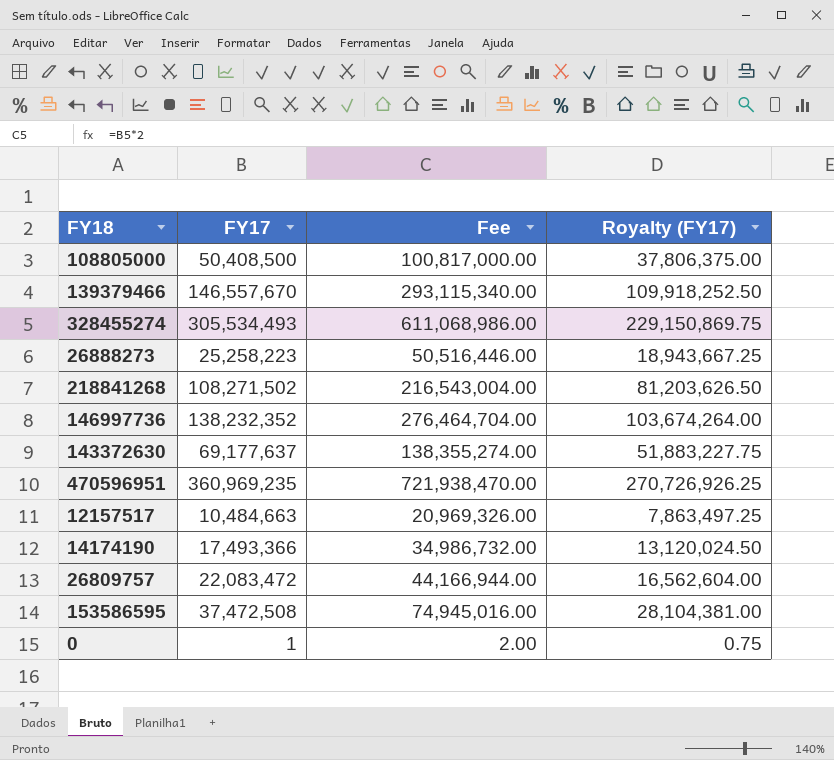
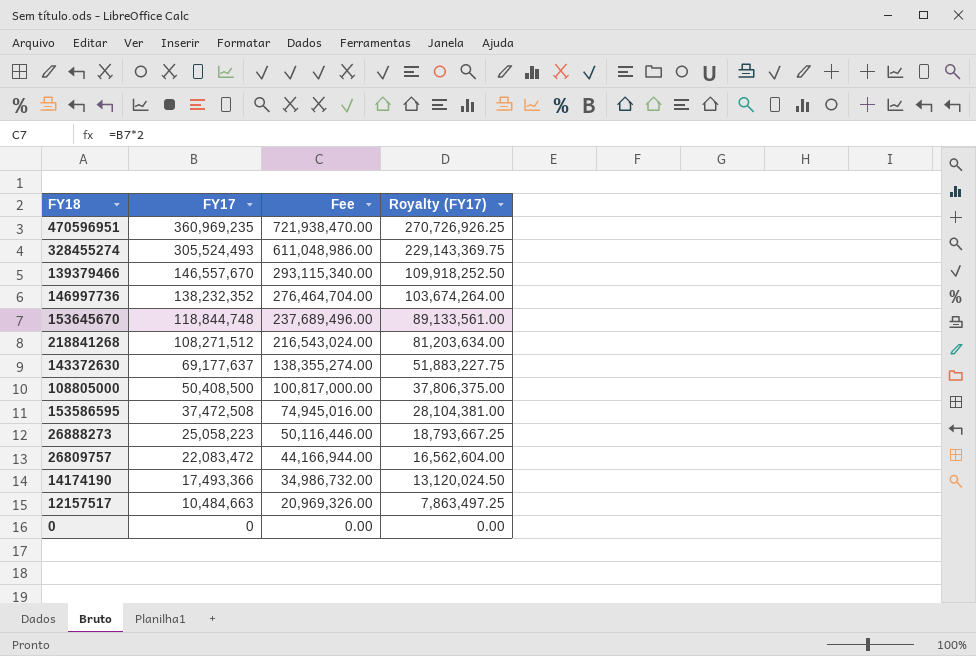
row order: none -> FY17 descending
328455274 | FY17: 305,534,493 -> 305,524,493
328455274 | Fee: 611,068,986.00 -> 611,048,986.00
328455274 | Royalty (FY17): 229,150,869.75 -> 229,143,369.75
row 153645670: none -> 118,844,748 | 237,689,496.00 | 89,133,561.00
218841268 | FY17: 108,271,502 -> 108,271,512
218841268 | Fee: 216,543,004.00 -> 216,543,024.00
218841268 | Royalty (FY17): 81,203,626.50 -> 81,203,634.00
26888273 | FY17: 25,258,223 -> 25,058,223
26888273 | Fee: 50,516,446.00 -> 50,116,446.00
26888273 | Royalty (FY17): 18,943,667.25 -> 18,793,667.25
0 | FY17: 1 -> 0
0 | Fee: 2.00 -> 0.00
0 | Royalty (FY17): 0.75 -> 0.00

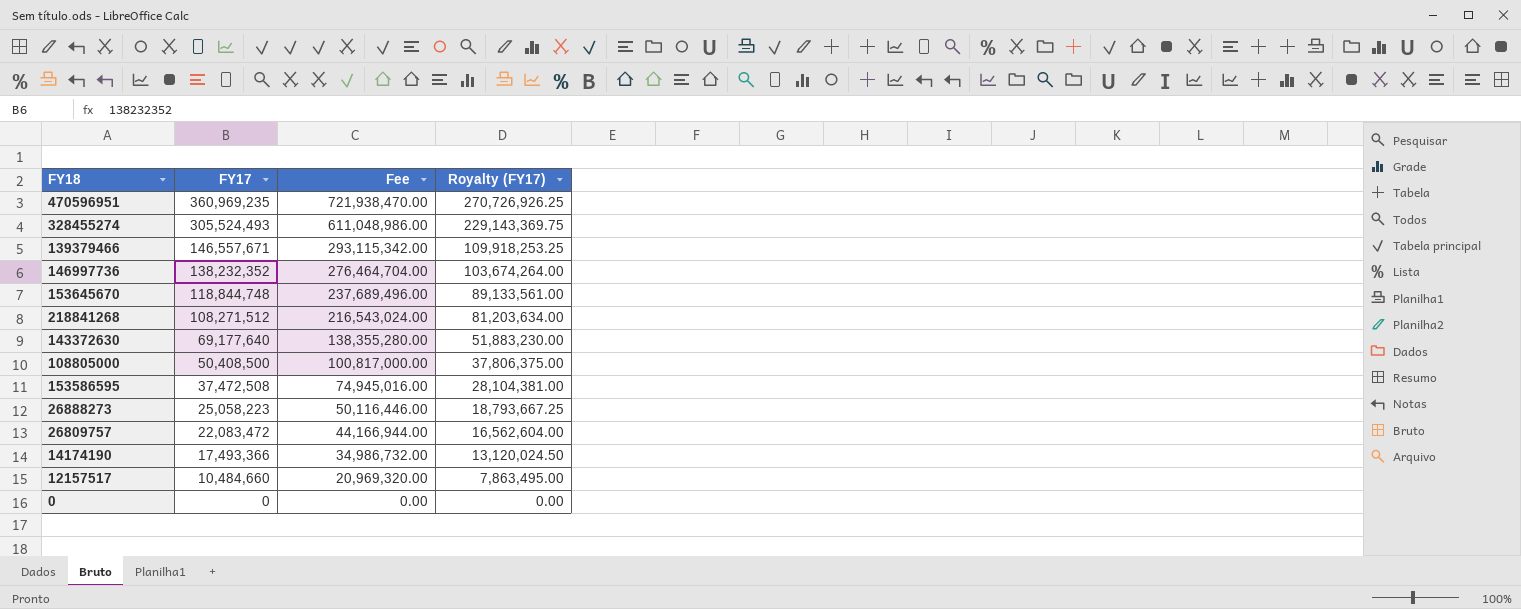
139379466 | FY17: 146,557,670 -> 146,557,671
139379466 | Fee: 293,115,340.00 -> 293,115,342.00
139379466 | Royalty (FY17): 109,918,252.50 -> 109,918,253.25
143372630 | FY17: 69,177,637 -> 69,177,640
143372630 | Fee: 138,355,274.00 -> 138,355,280.00
143372630 | Royalty (FY17): 51,883,227.75 -> 51,883,230.00
12157517 | FY17: 10,484,663 -> 10,484,660
12157517 | Fee: 20,969,326.00 -> 20,969,320.00
12157517 | Royalty (FY17): 7,863,497.25 -> 7,863,495.00

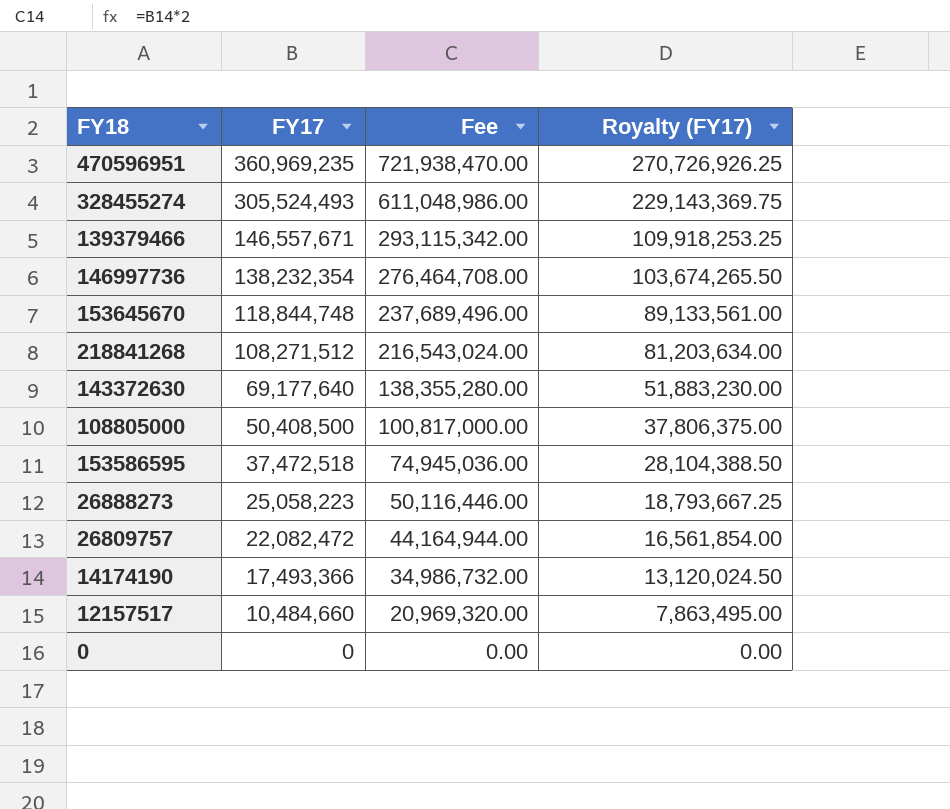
146997736 | FY17: 138,232,352 -> 138,232,354
146997736 | Fee: 276,464,704.00 -> 276,464,708.00
146997736 | Royalty (FY17): 103,674,264.00 -> 103,674,265.50
153586595 | FY17: 37,472,508 -> 37,472,518
153586595 | Fee: 74,945,016.00 -> 74,945,036.00
153586595 | Royalty (FY17): 28,104,381.00 -> 28,104,388.50
26809757 | FY17: 22,083,472 -> 22,082,472
26809757 | Fee: 44,166,944.00 -> 44,164,944.00
26809757 | Royalty (FY17): 16,562,604.00 -> 16,561,854.00

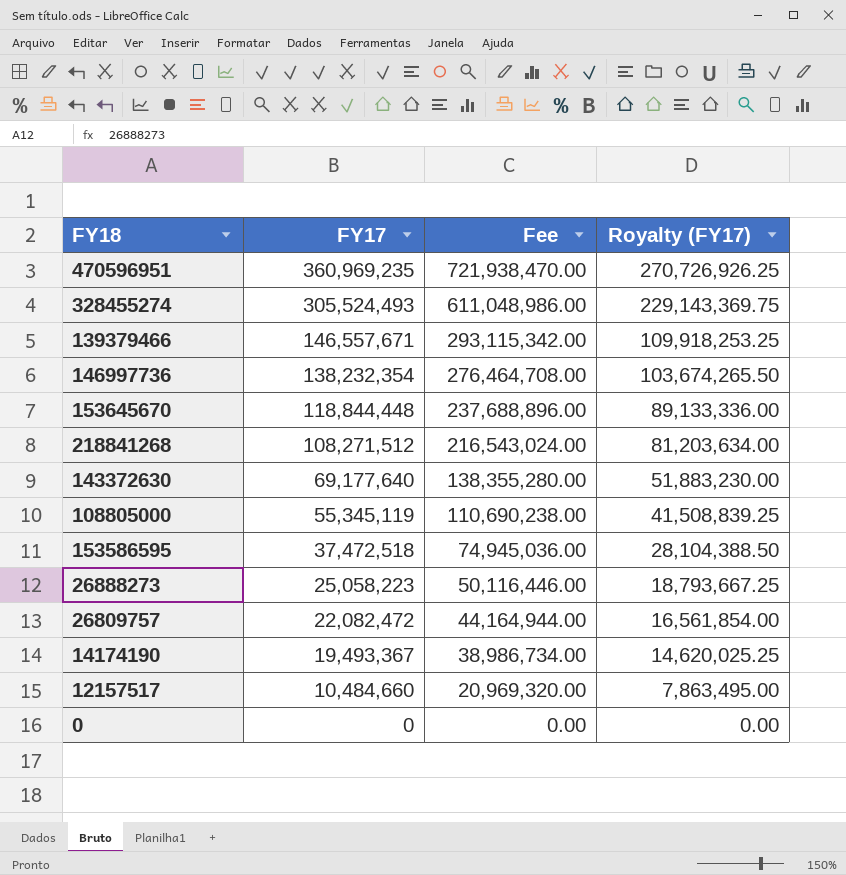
153645670 | FY17: 118,844,748 -> 118,844,448
153645670 | Fee: 237,689,496.00 -> 237,688,896.00
153645670 | Royalty (FY17): 89,133,561.00 -> 89,133,336.00
108805000 | FY17: 50,408,500 -> 55,345,119
108805000 | Fee: 100,817,000.00 -> 110,690,238.00
108805000 | Royalty (FY17): 37,806,375.00 -> 41,508,839.25
14174190 | FY17: 17,493,366 -> 19,493,367
14174190 | Fee: 34,986,732.00 -> 38,986,734.00
14174190 | Royalty (FY17): 13,120,024.50 -> 14,620,025.25

